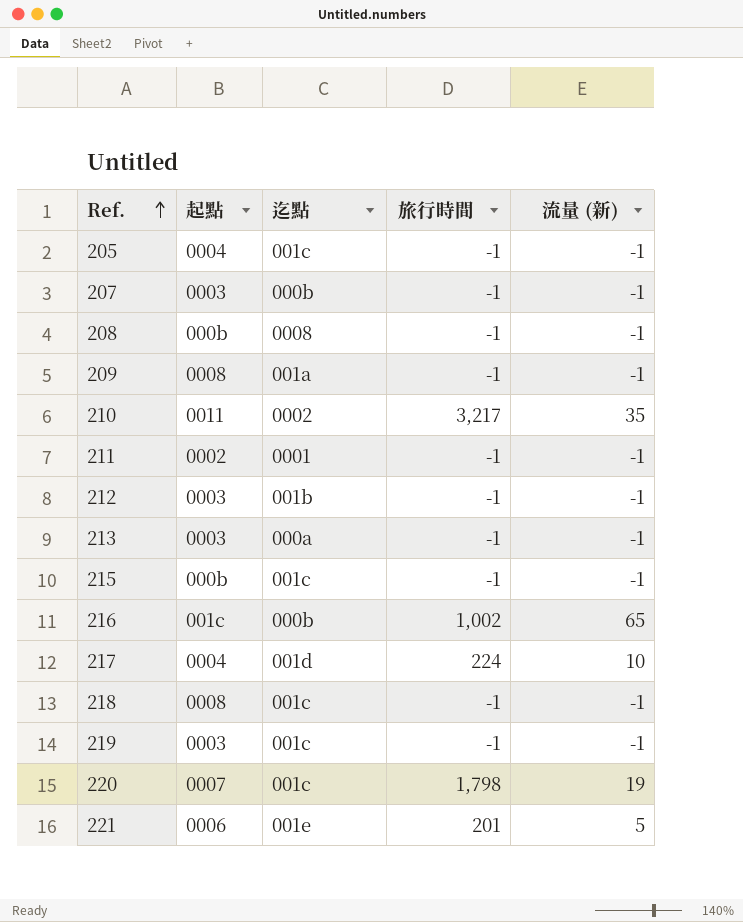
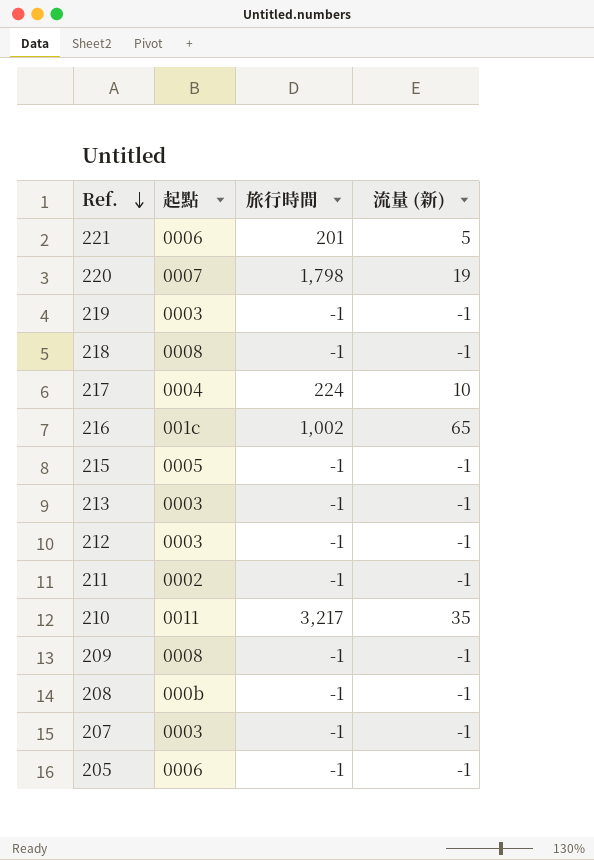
row order: Ref. ascending -> Ref. descending
column 迄點 | position: 3 -> none
215 | 起點: 000b -> 0005
205 | 起點: 0004 -> 0006

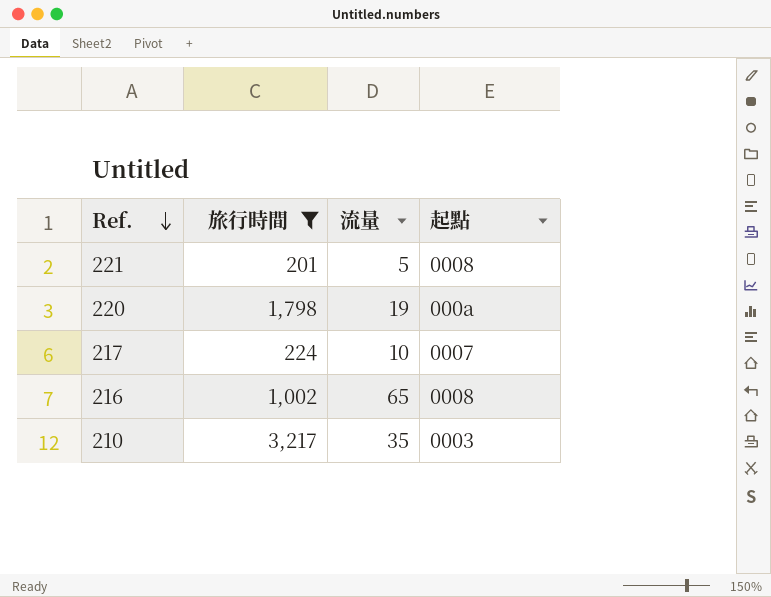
filter: none -> 旅行時間 != -1
column name: 流量 (新) -> 流量
column 起點 | position: 2 -> 4
221 | 起點: 0006 -> 0008
220 | 起點: 0007 -> 000a
217 | 起點: 0004 -> 0007
216 | 起點: 001c -> 0008
210 | 起點: 0011 -> 0003

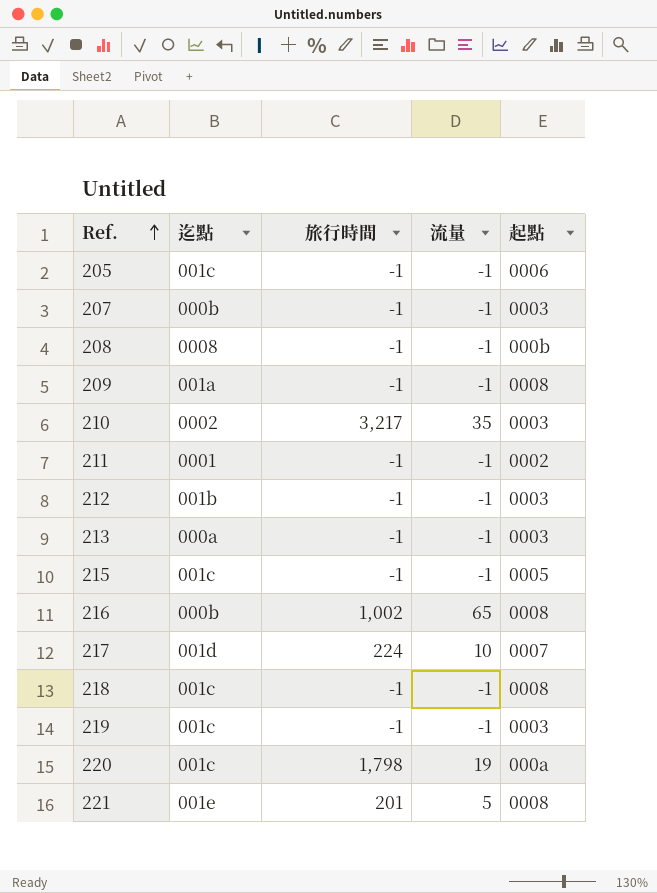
filter: 旅行時間 != -1 -> none
row order: Ref. descending -> Ref. ascending
column 迄點 | position: none -> 2

